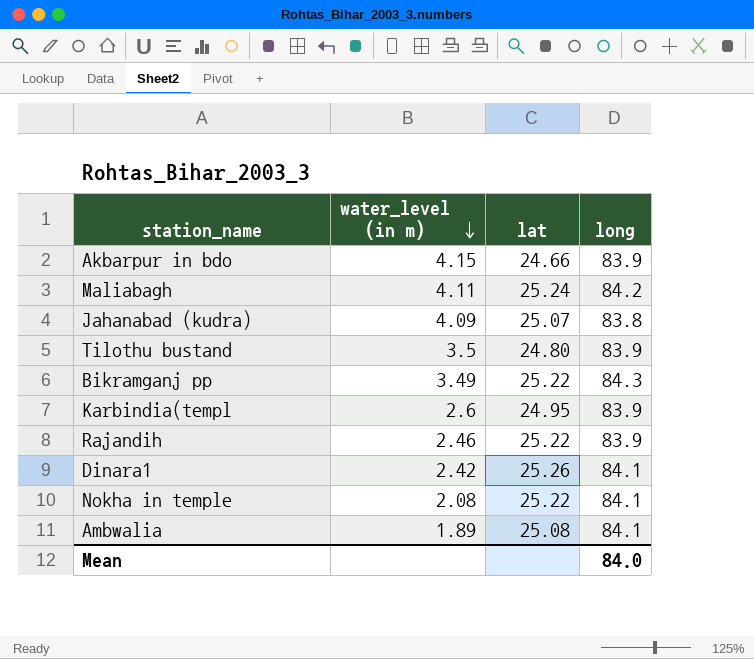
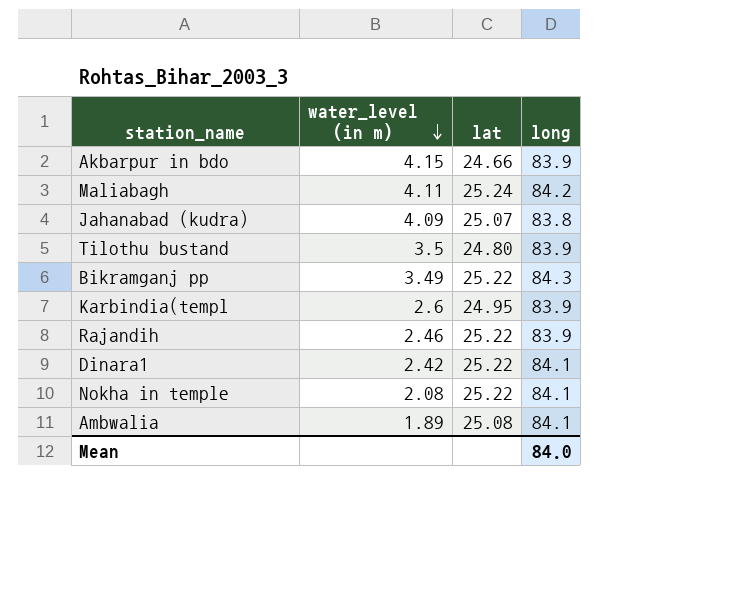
Dinara1 | lat: 25.26 -> 25.22

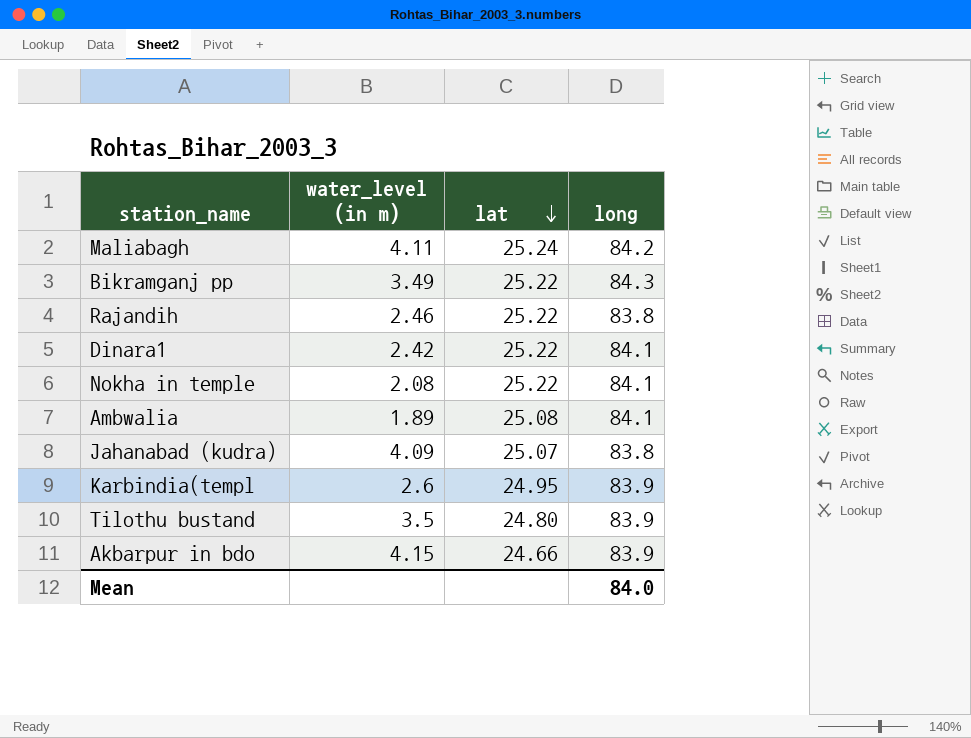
row order: water_level (in m) descending -> lat descending
Rajandih | long: 83.9 -> 83.8

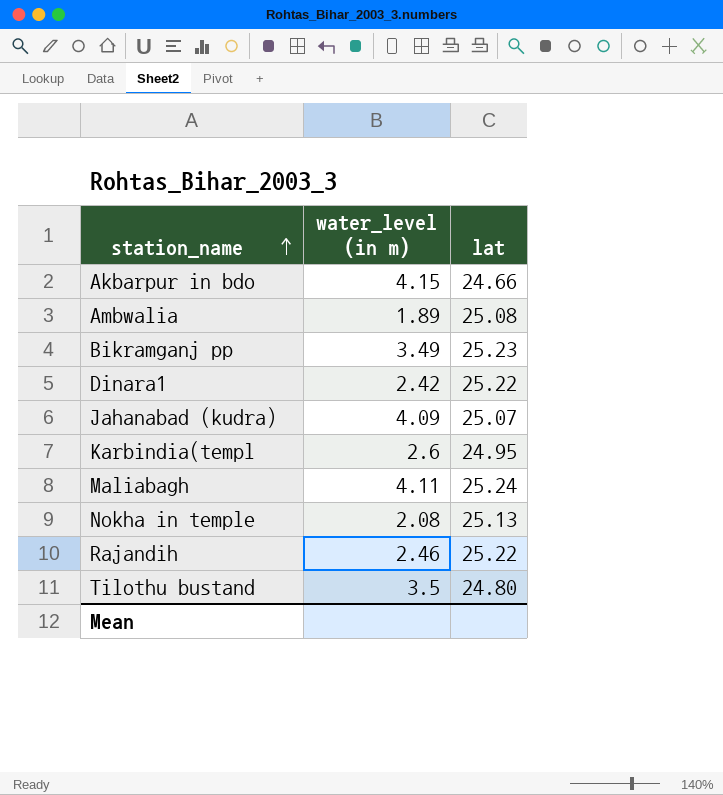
row order: lat descending -> station_name ascending
column long | position: 4 -> none
Bikramganj pp | lat: 25.22 -> 25.23
Nokha in temple | lat: 25.22 -> 25.13

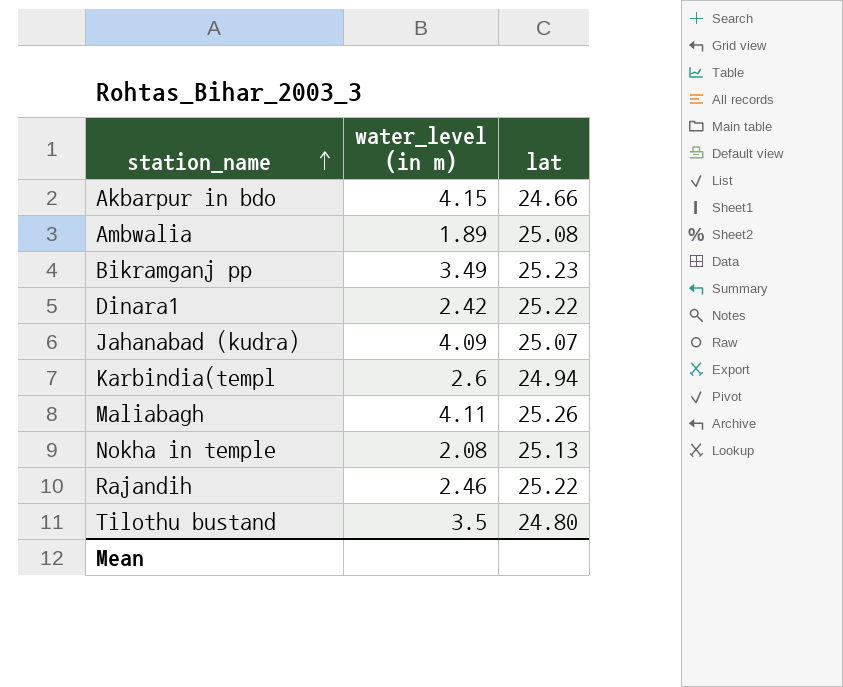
Karbindia(templ | lat: 24.95 -> 24.94
Maliabagh | lat: 25.24 -> 25.26

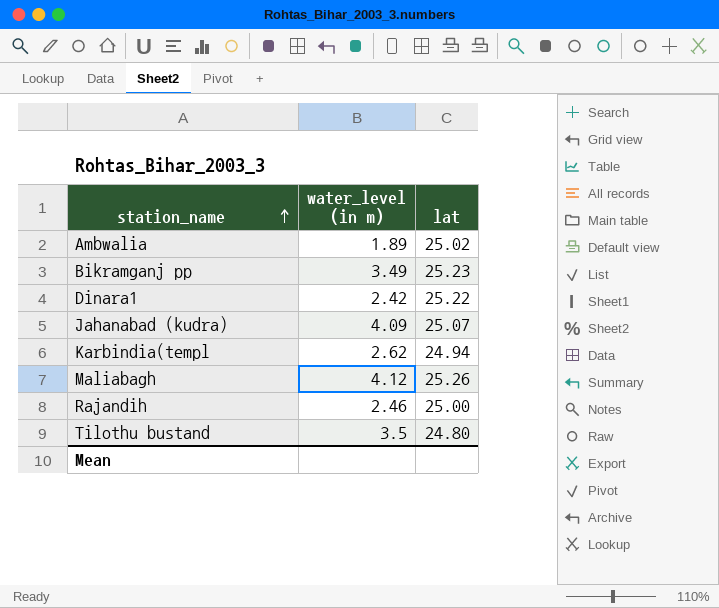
row Akbarpur in bdo: 4.15 | 24.66 -> none
row Nokha in temple: 2.08 | 25.13 -> none
Ambwalia | lat: 25.08 -> 25.02
Karbindia(templ | water_level (in m): 2.6 -> 2.62
Maliabagh | water_level (in m): 4.11 -> 4.12
Rajandih | lat: 25.22 -> 25.00

